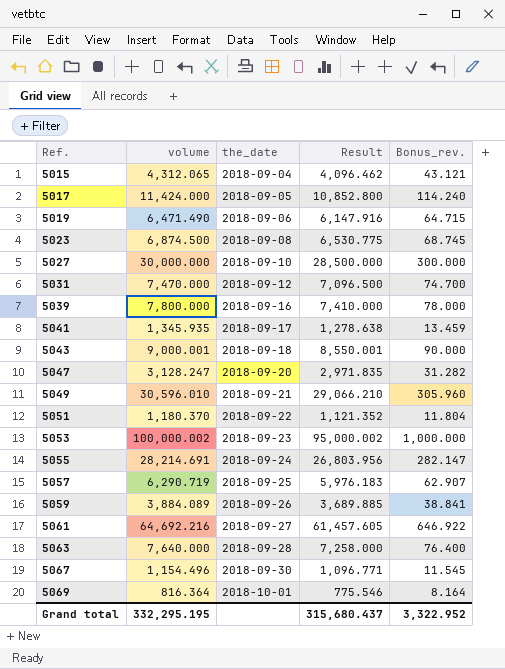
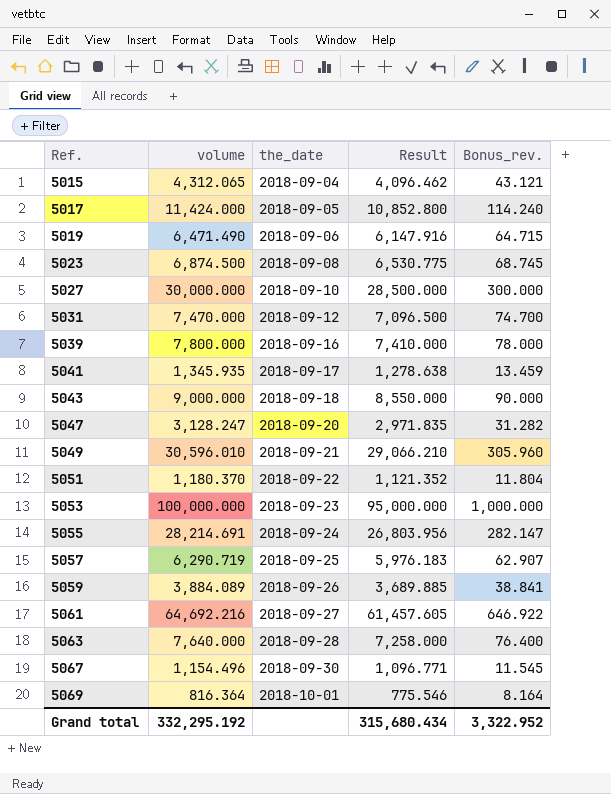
5043 | volume: 9,000.001 -> 9,000.000
5043 | Result: 8,550.001 -> 8,550.000
5053 | volume: 100,000.002 -> 100,000.000
5053 | Result: 95,000.002 -> 95,000.000
Grand total | volume: 332,295.195 -> 332,295.192
Grand total | Result: 315,680.437 -> 315,680.434

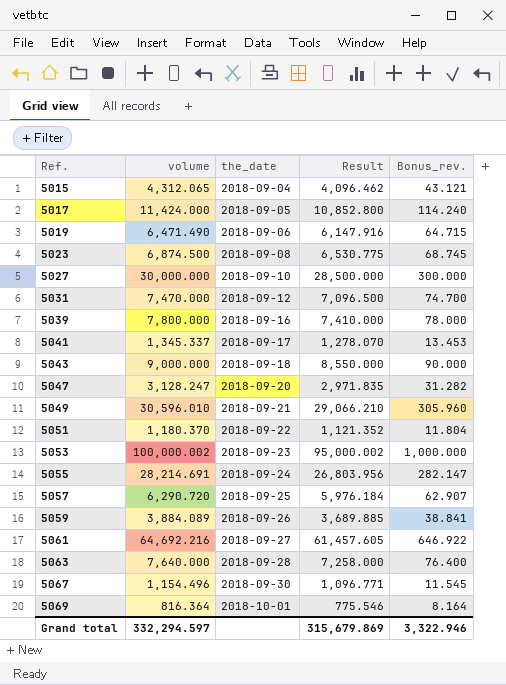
5041 | volume: 1,345.935 -> 1,345.337
5041 | Result: 1,278.638 -> 1,278.070
5041 | Bonus_rev.: 13.459 -> 13.453
5053 | volume: 100,000.000 -> 100,000.002
5053 | Result: 95,000.000 -> 95,000.002
5057 | volume: 6,290.719 -> 6,290.720
5057 | Result: 5,976.183 -> 5,976.184
Grand total | volume: 332,295.192 -> 332,294.597
Grand total | Result: 315,680.434 -> 315,679.869
Grand total | Bonus_rev.: 3,322.952 -> 3,322.946

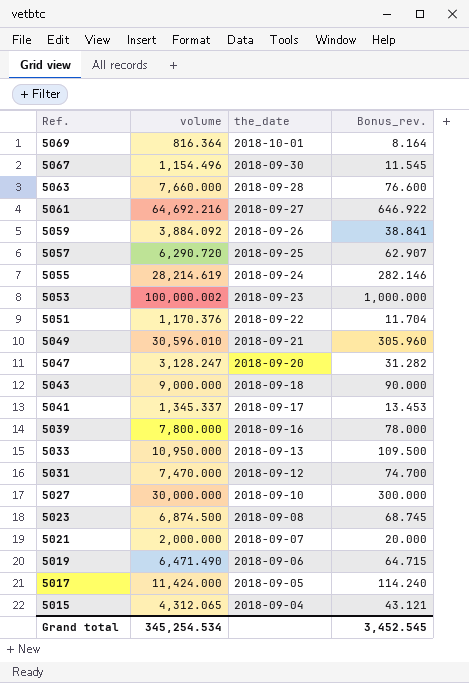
row order: Ref. ascending -> Ref. descending
column Result | formula: [volume] * 0.95 -> none
5063 | volume: 7,640.000 -> 7,660.000
5063 | Bonus_rev.: 76.400 -> 76.600
5059 | volume: 3,884.089 -> 3,884.092
5055 | volume: 28,214.691 -> 28,214.619
5055 | Bonus_rev.: 282.147 -> 282.146
5051 | volume: 1,180.370 -> 1,170.376
5051 | Bonus_rev.: 11.804 -> 11.704
row 5033: none -> 10,950.000 | 2018-09-13 | 109.500
row 5021: none -> 2,000.000 | 2018-09-07 | 20.000
Grand total | volume: 332,294.597 -> 345,254.534
Grand total | Bonus_rev.: 3,322.946 -> 3,452.545

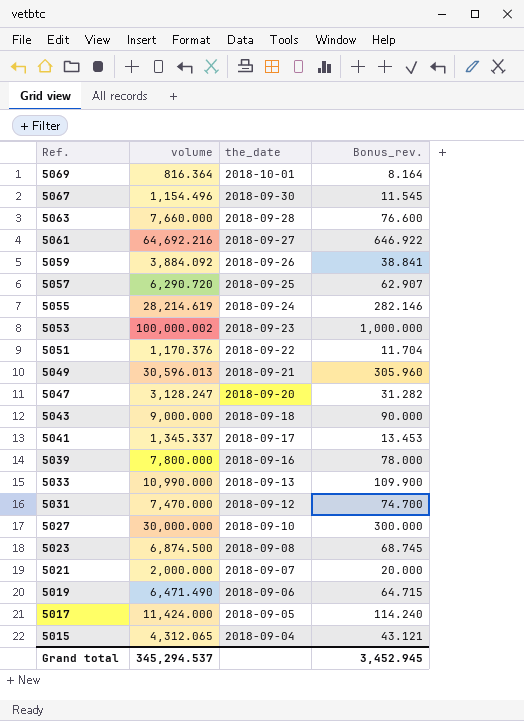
5049 | volume: 30,596.010 -> 30,596.013
5033 | volume: 10,950.000 -> 10,990.000
5033 | Bonus_rev.: 109.500 -> 109.900
Grand total | volume: 345,254.534 -> 345,294.537
Grand total | Bonus_rev.: 3,452.545 -> 3,452.945

